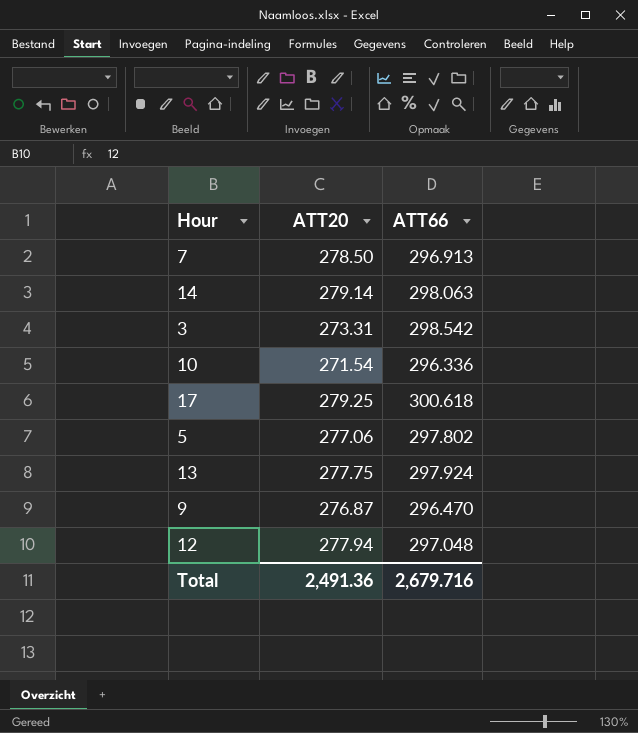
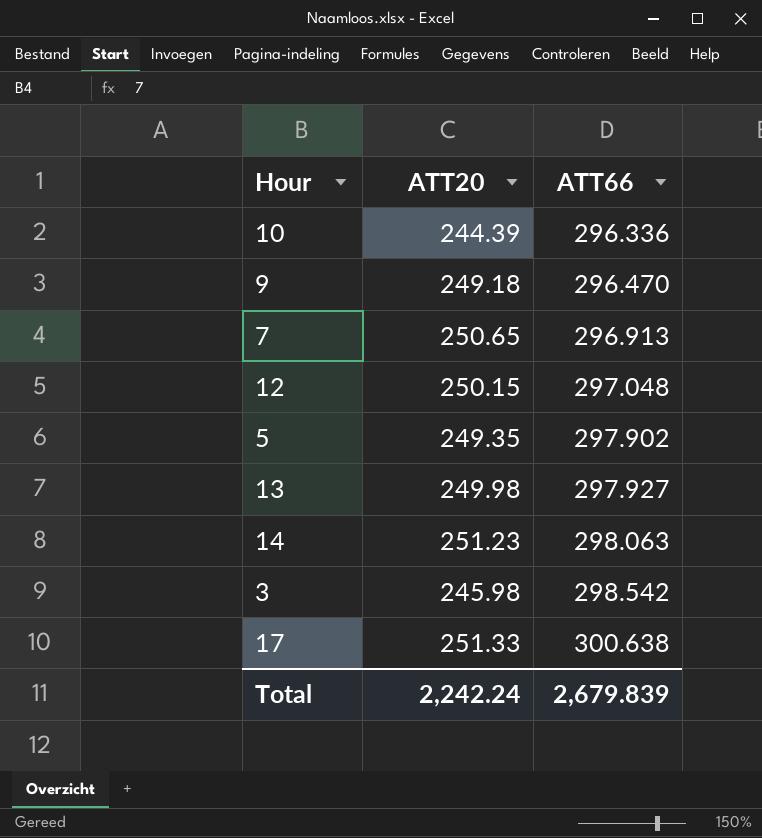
row order: none -> ATT66 ascending
10 | ATT20: 271.54 -> 244.39
9 | ATT20: 276.87 -> 249.18
7 | ATT20: 278.50 -> 250.65
12 | ATT20: 277.94 -> 250.15
5 | ATT20: 277.06 -> 249.35
5 | ATT66: 297.802 -> 297.902
13 | ATT20: 277.75 -> 249.98
13 | ATT66: 297.924 -> 297.927
14 | ATT20: 279.14 -> 251.23
3 | ATT20: 273.31 -> 245.98
17 | ATT20: 279.25 -> 251.33
17 | ATT66: 300.618 -> 300.638
Total | ATT20: 2,491.36 -> 2,242.24
Total | ATT66: 2,679.716 -> 2,679.839

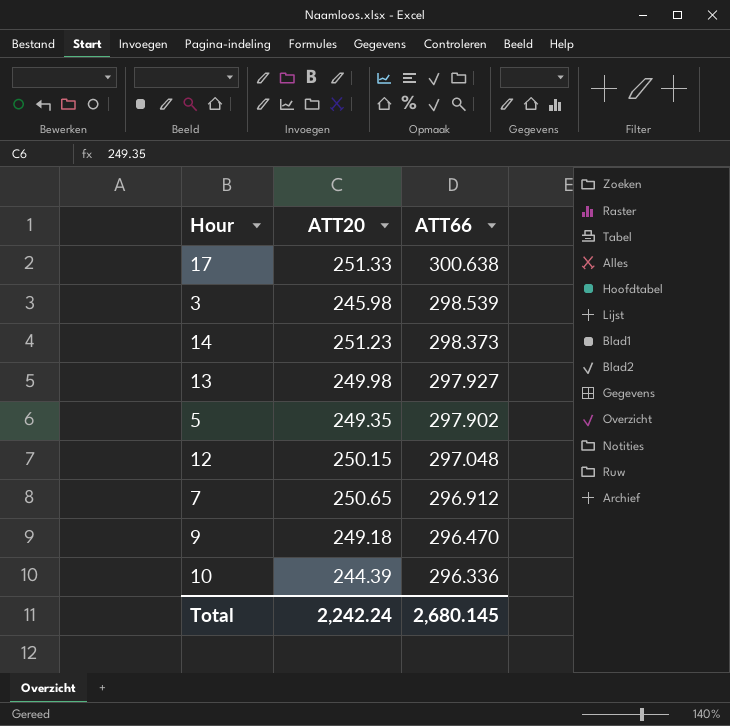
row order: ATT66 ascending -> ATT66 descending
3 | ATT66: 298.542 -> 298.539
14 | ATT66: 298.063 -> 298.373
7 | ATT66: 296.913 -> 296.912
Total | ATT66: 2,679.839 -> 2,680.145

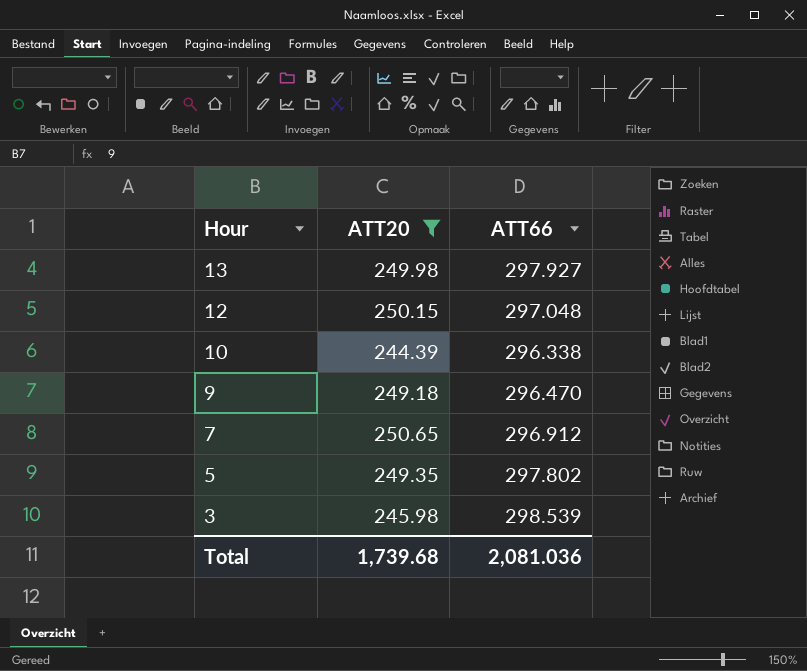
filter: none -> ATT20 <= 250.65
row order: ATT66 descending -> Hour descending
10 | ATT66: 296.336 -> 296.338
5 | ATT66: 297.902 -> 297.802
Total | ATT20: 2,242.24 -> 1,739.68
Total | ATT66: 2,680.145 -> 2,081.036

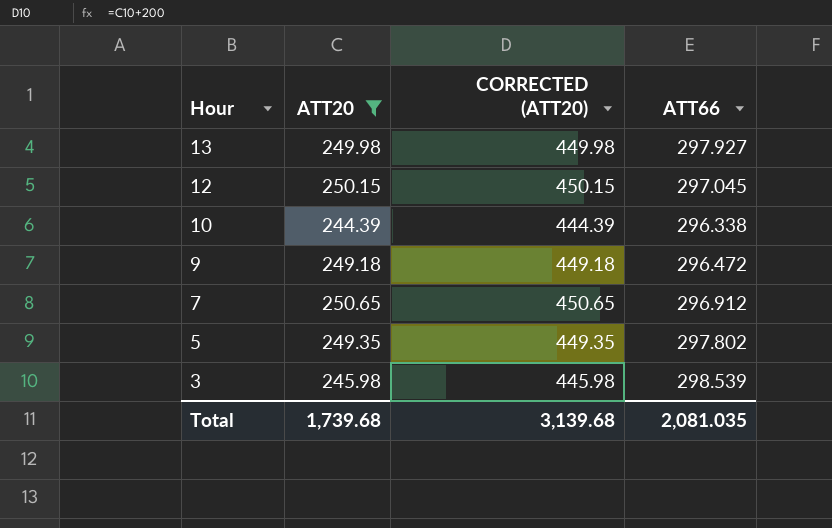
column CORRECTED (ATT20) | formula: none -> [ATT20] + 200
12 | ATT66: 297.048 -> 297.045
9 | ATT66: 296.470 -> 296.472
Total | ATT66: 2,081.036 -> 2,081.035

